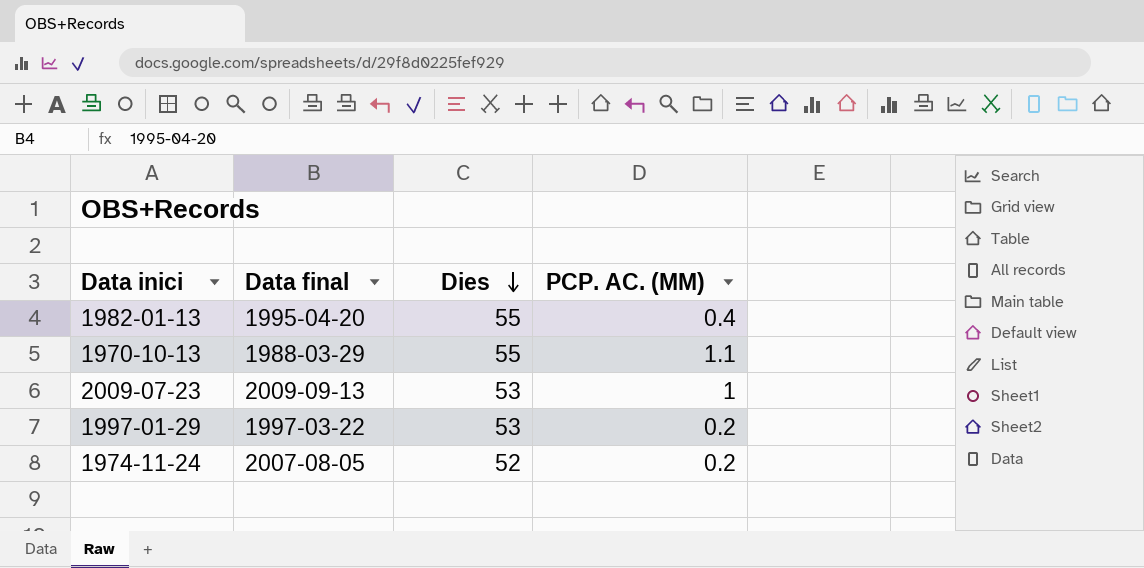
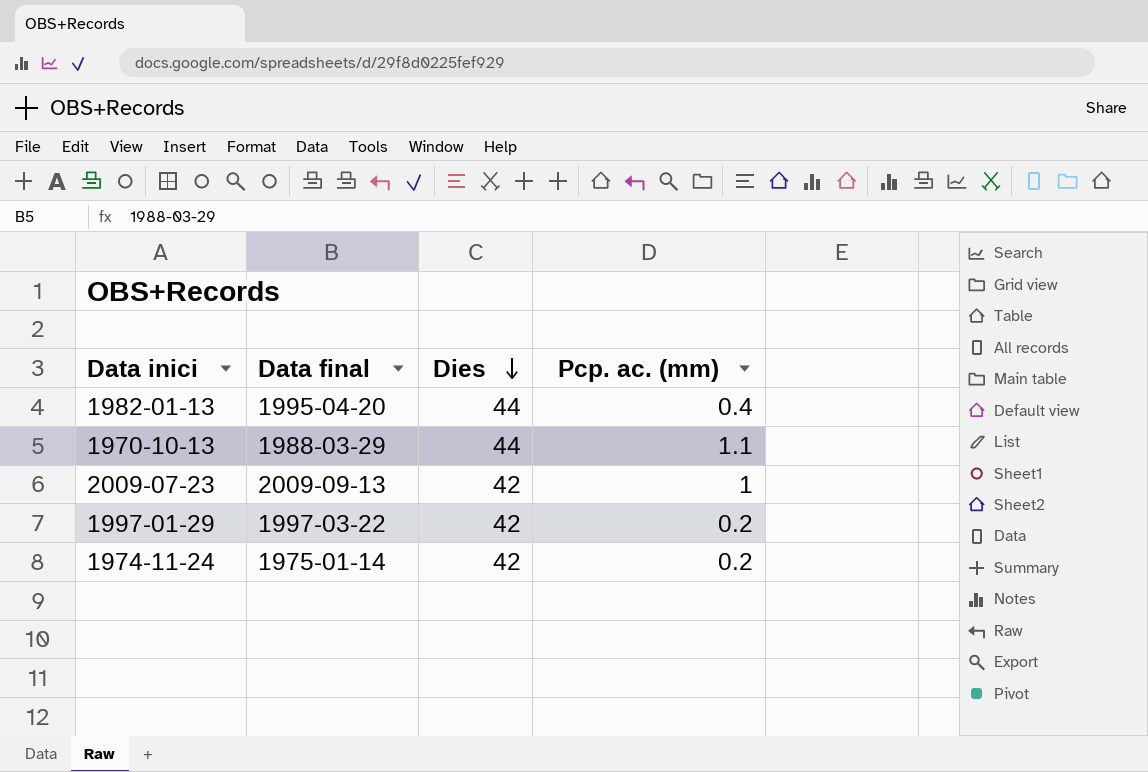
column name: PCP. AC. (MM) -> Pcp. ac. (mm)
1982-01-13 | Dies: 55 -> 44
1970-10-13 | Dies: 55 -> 44
2009-07-23 | Dies: 53 -> 42
1997-01-29 | Dies: 53 -> 42
1974-11-24 | Data final: 2007-08-05 -> 1975-01-14
1974-11-24 | Dies: 52 -> 42

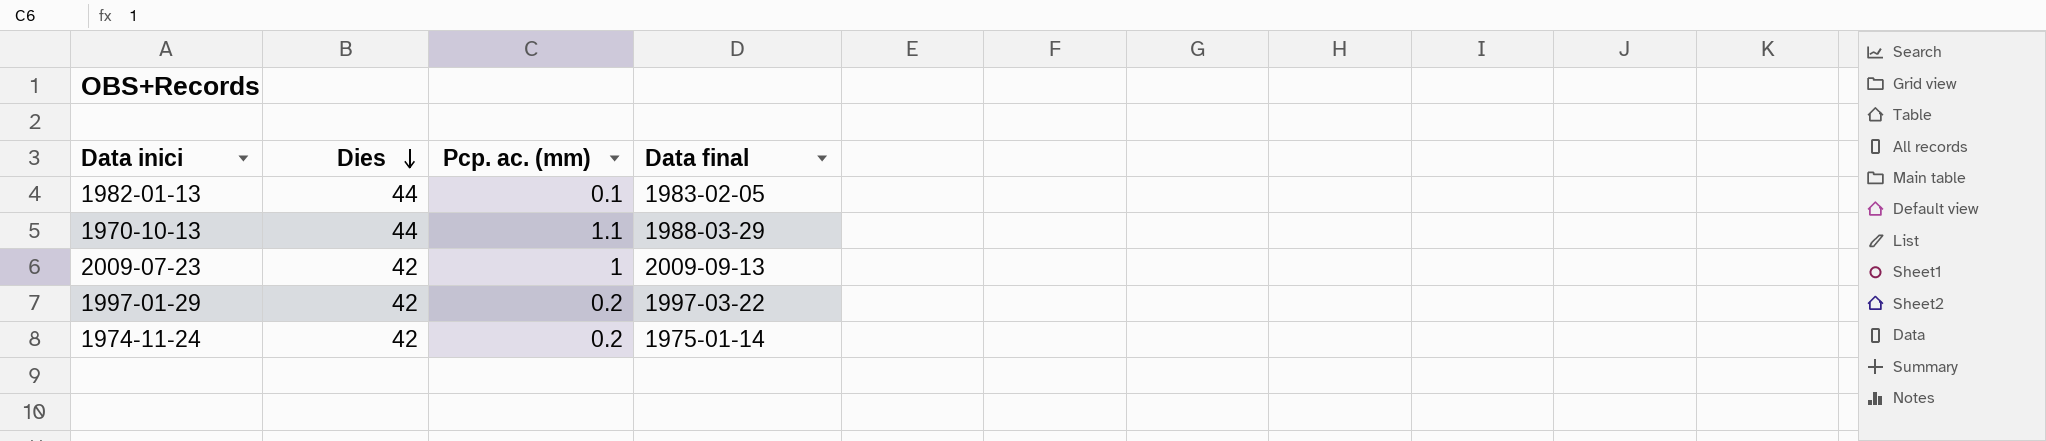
column Data final | position: 2 -> 4
1982-01-13 | Pcp. ac. (mm): 0.4 -> 0.1
1982-01-13 | Data final: 1995-04-20 -> 1983-02-05

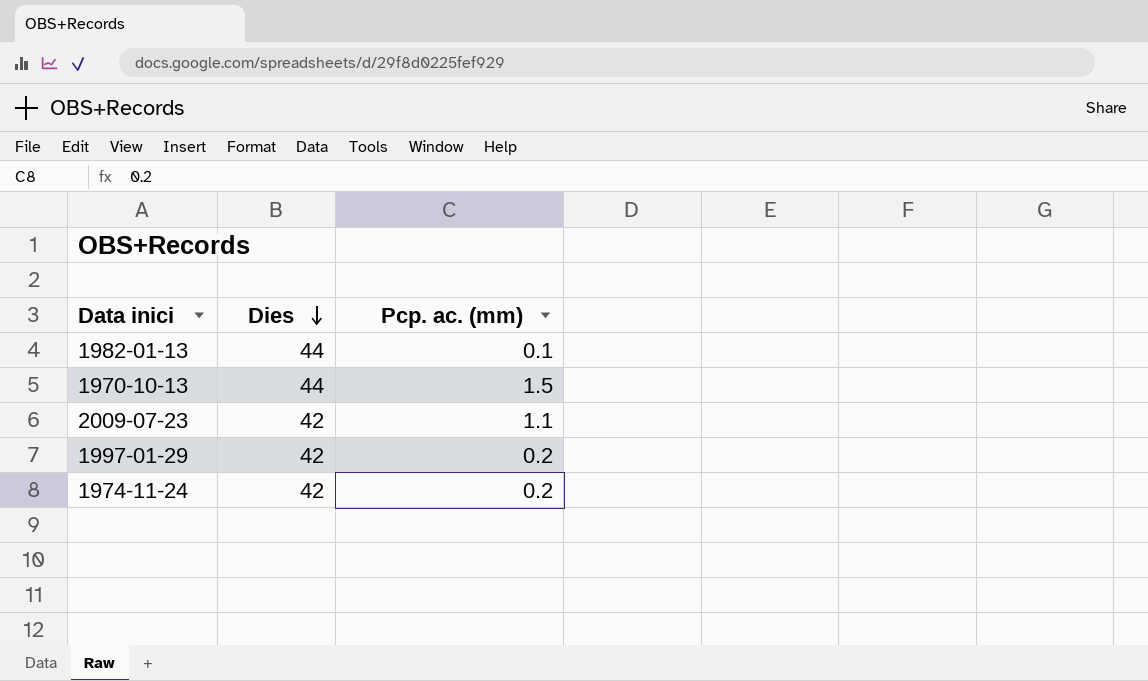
column Data final | position: 4 -> none
1970-10-13 | Pcp. ac. (mm): 1.1 -> 1.5
2009-07-23 | Pcp. ac. (mm): 1 -> 1.1

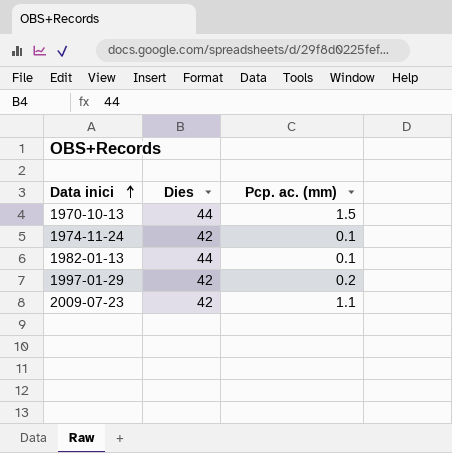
row order: Dies descending -> Data inici ascending
1974-11-24 | Pcp. ac. (mm): 0.2 -> 0.1

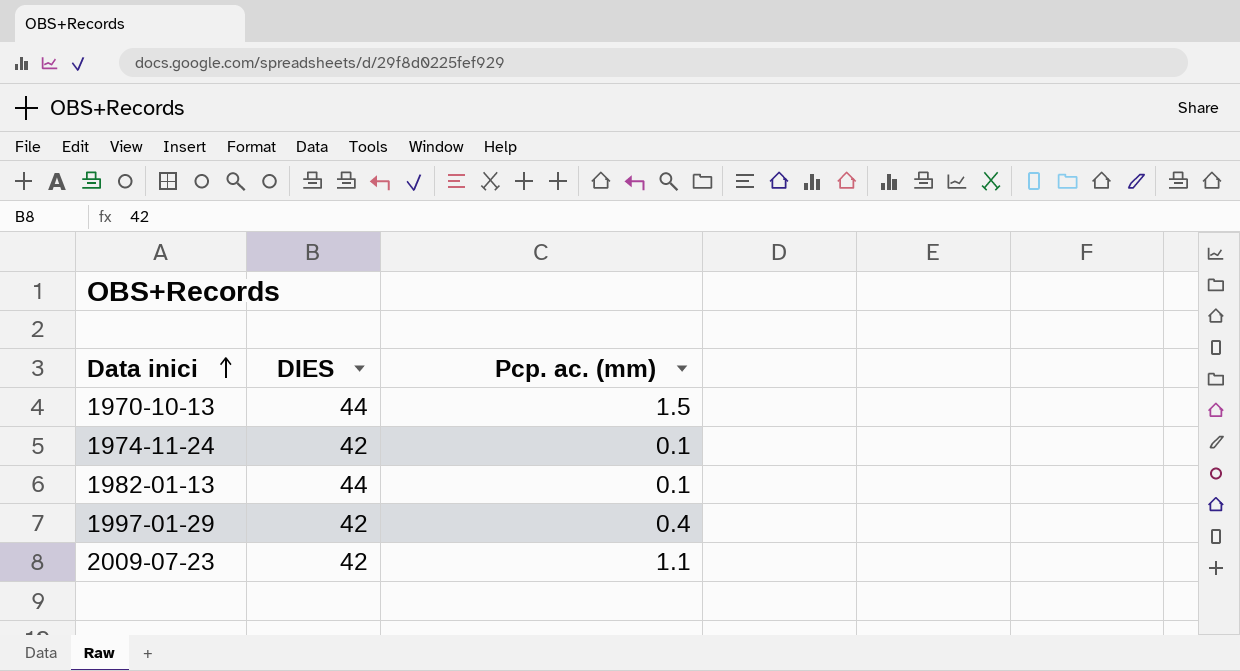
column name: Dies -> DIES
1997-01-29 | Pcp. ac. (mm): 0.2 -> 0.4

